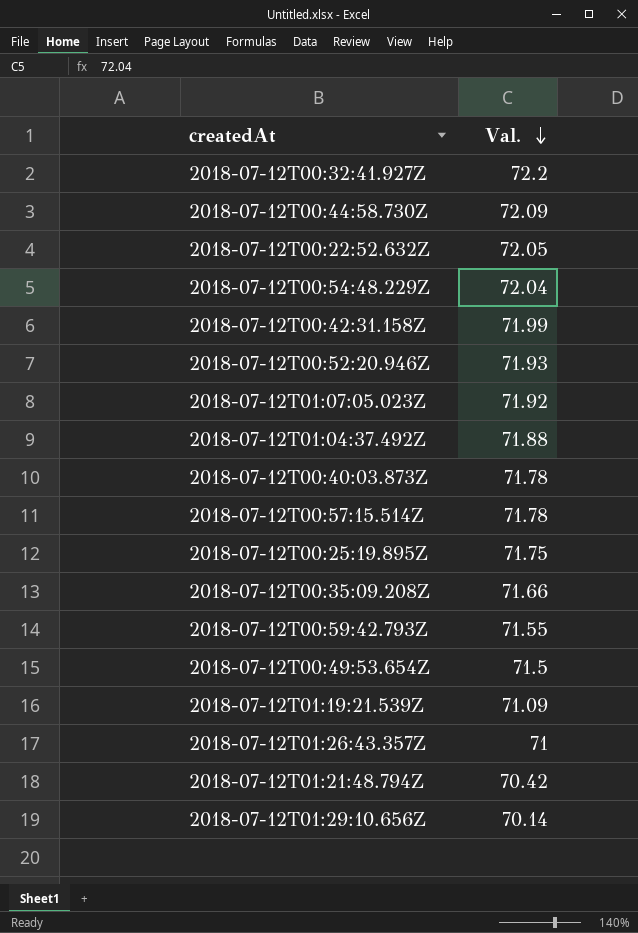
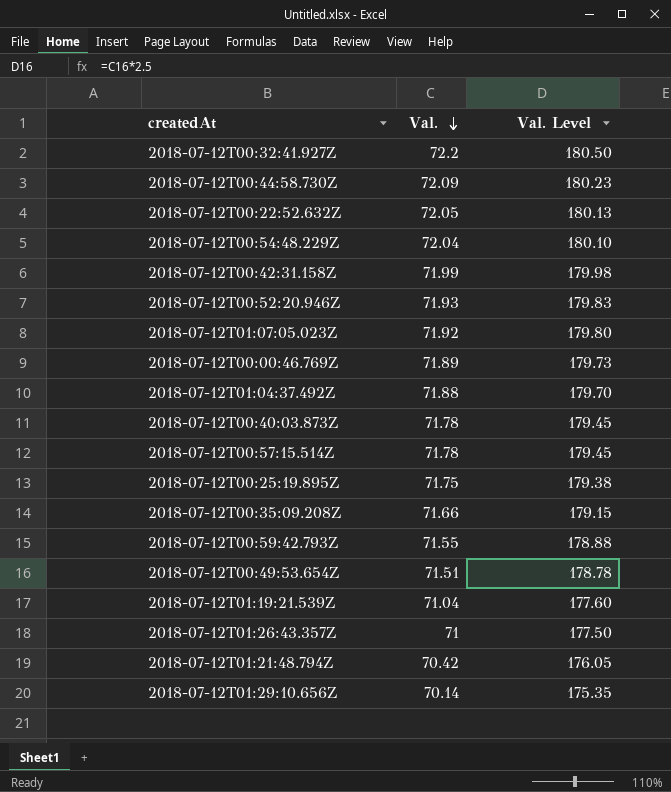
column Val. Level | formula: none -> [Val.] * 2.5
row 2018-07-12T00:00:46.769Z: none -> 71.89 | 179.73
2018-07-12T00:49:53.654Z | Val.: 71.5 -> 71.51
2018-07-12T01:19:21.539Z | Val.: 71.09 -> 71.04

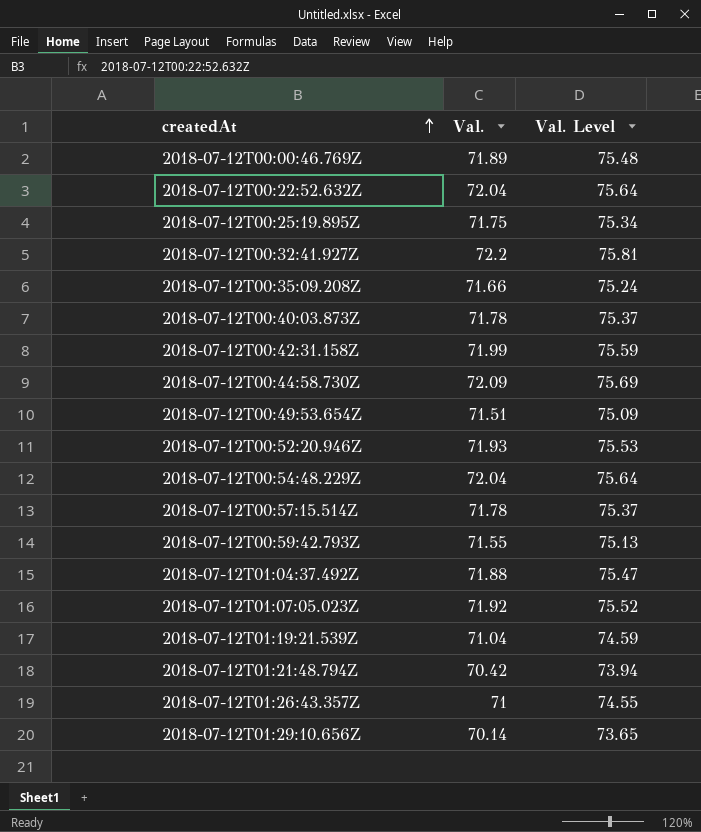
row order: Val. descending -> createdAt ascending
column Val. Level | formula: [Val.] * 2.5 -> [Val.] * 1.05
2018-07-12T00:22:52.632Z | Val.: 72.05 -> 72.04

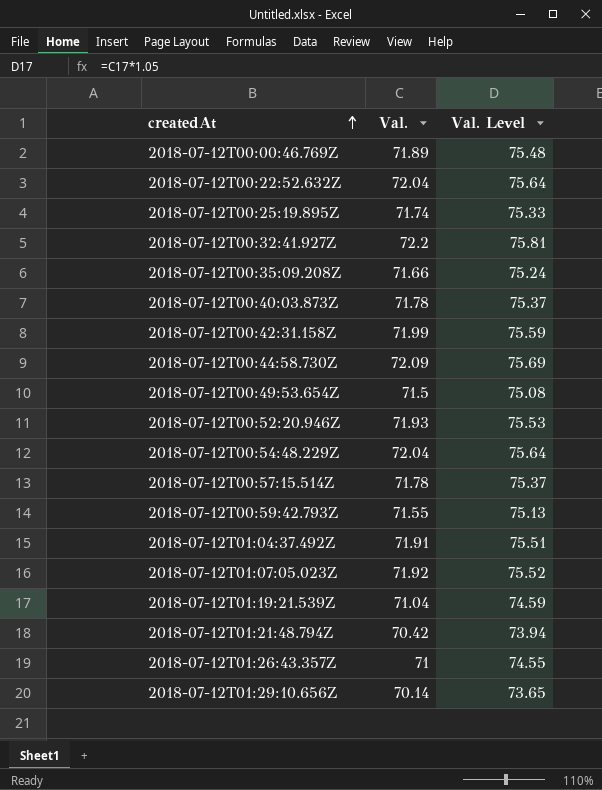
2018-07-12T00:25:19.895Z | Val.: 71.75 -> 71.74
2018-07-12T00:25:19.895Z | Val. Level: 75.34 -> 75.33
2018-07-12T00:49:53.654Z | Val.: 71.51 -> 71.5
2018-07-12T00:49:53.654Z | Val. Level: 75.09 -> 75.08
2018-07-12T01:04:37.492Z | Val.: 71.88 -> 71.91
2018-07-12T01:04:37.492Z | Val. Level: 75.47 -> 75.51

